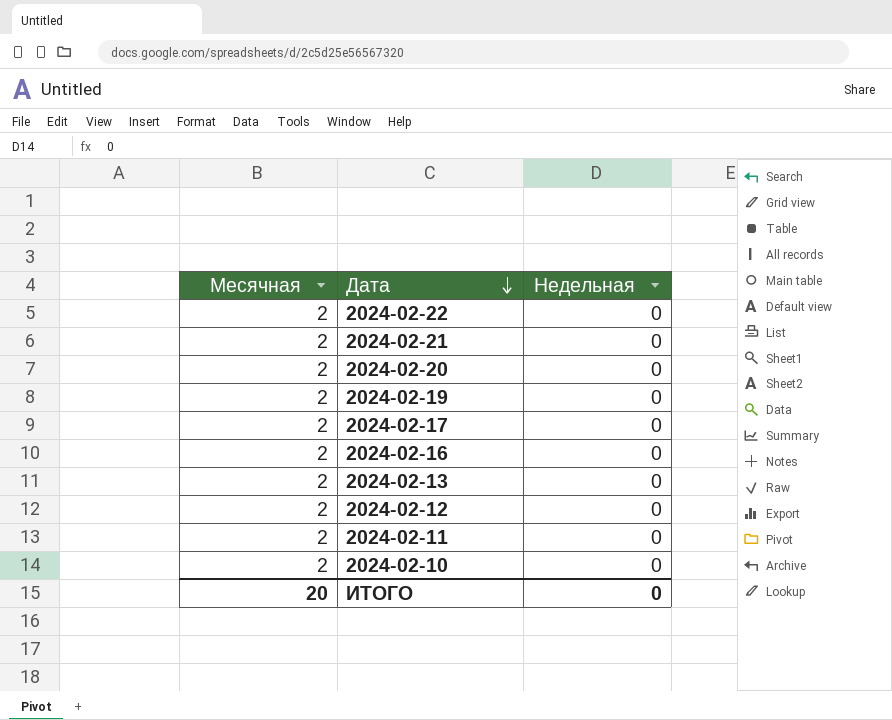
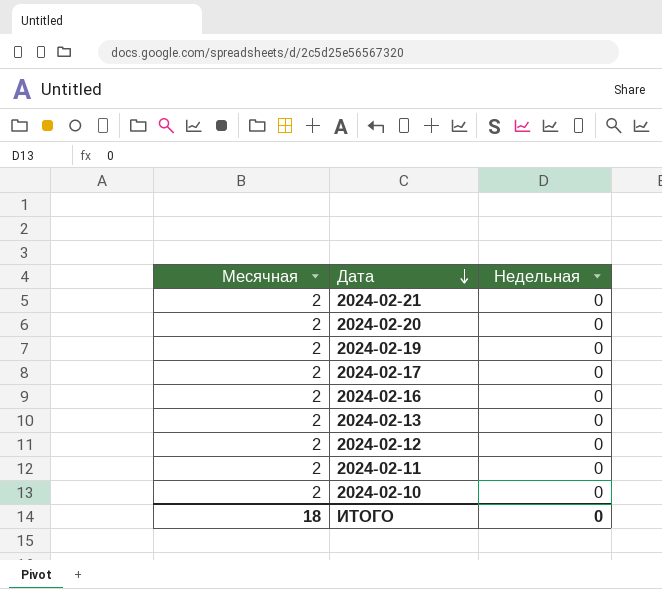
row 2024-02-22: 2 | 0 -> none
ИТОГО | Месячная: 20 -> 18

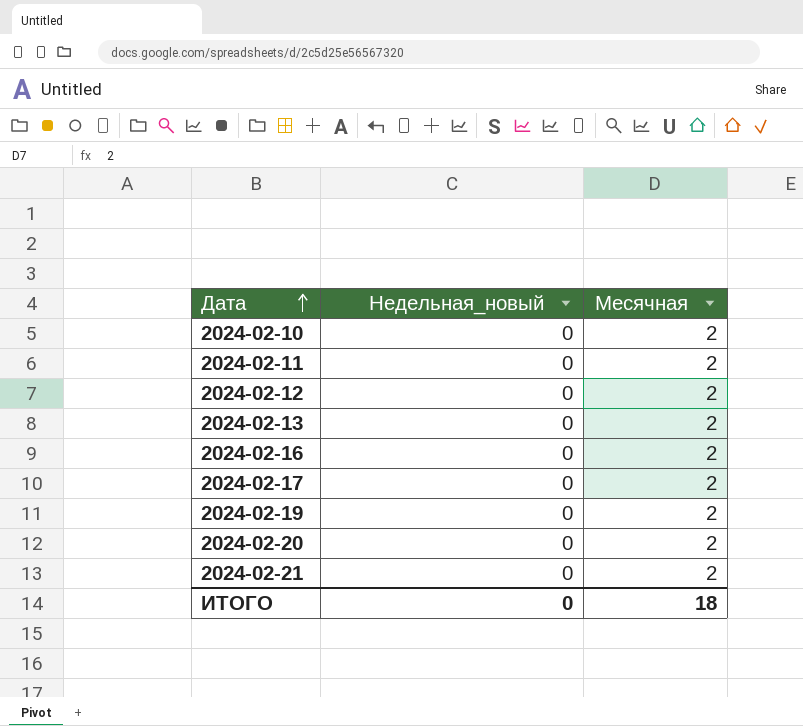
row order: Дата descending -> Дата ascending
column name: Недельная -> Недельная_новый
column Месячная | position: 1 -> 3

